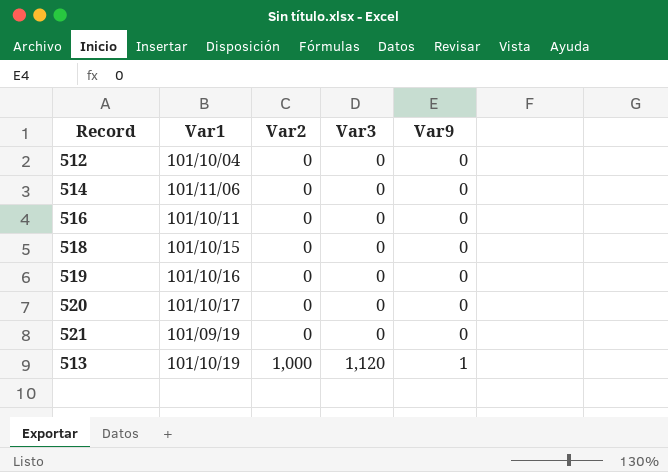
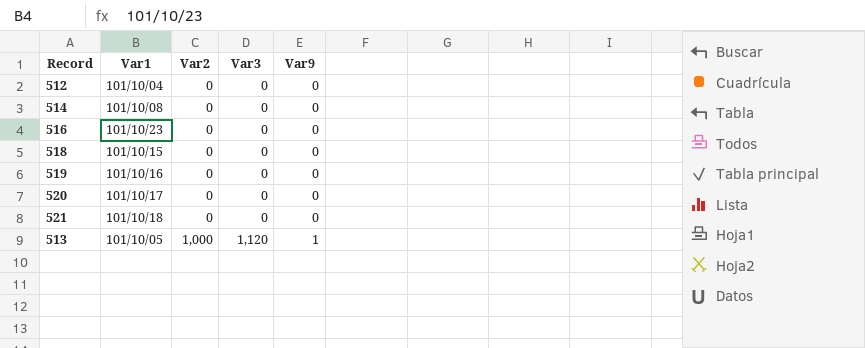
514 | Var1: 101/11/06 -> 101/10/08
516 | Var1: 101/10/11 -> 101/10/23
521 | Var1: 101/09/19 -> 101/10/18
513 | Var1: 101/10/19 -> 101/10/05

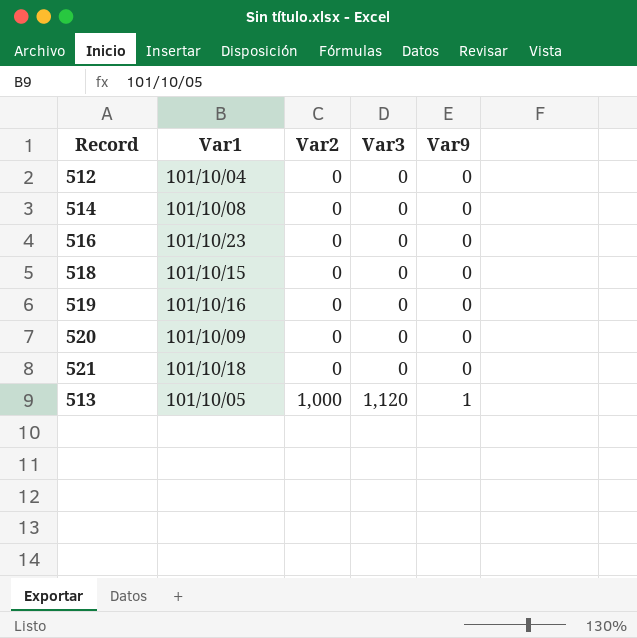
520 | Var1: 101/10/17 -> 101/10/09

